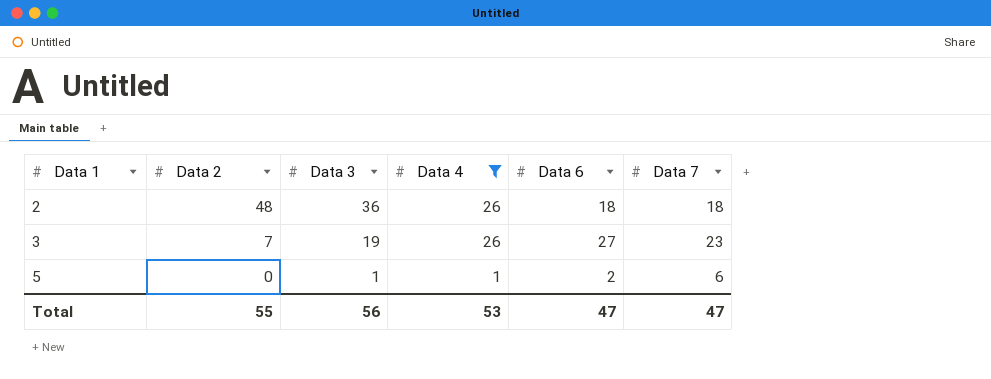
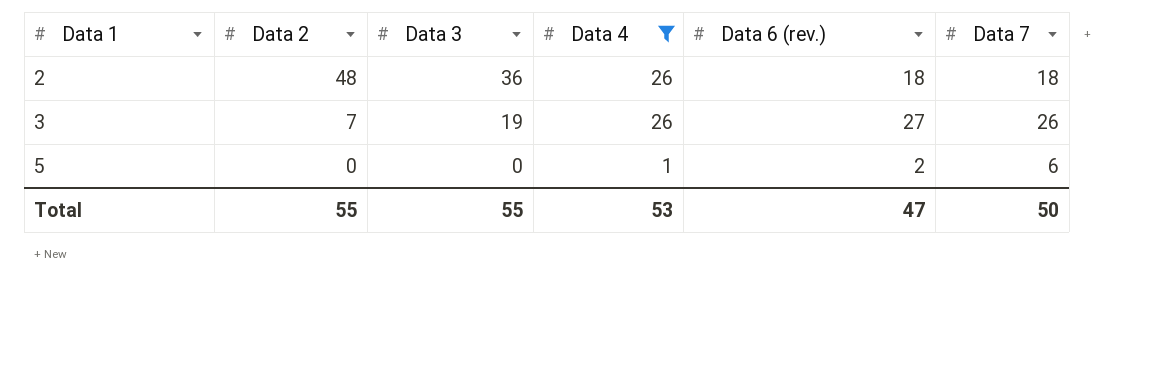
column name: Data 6 -> Data 6 (rev.)
3 | Data 7: 23 -> 26
5 | Data 3: 1 -> 0
Total | Data 3: 56 -> 55
Total | Data 7: 47 -> 50

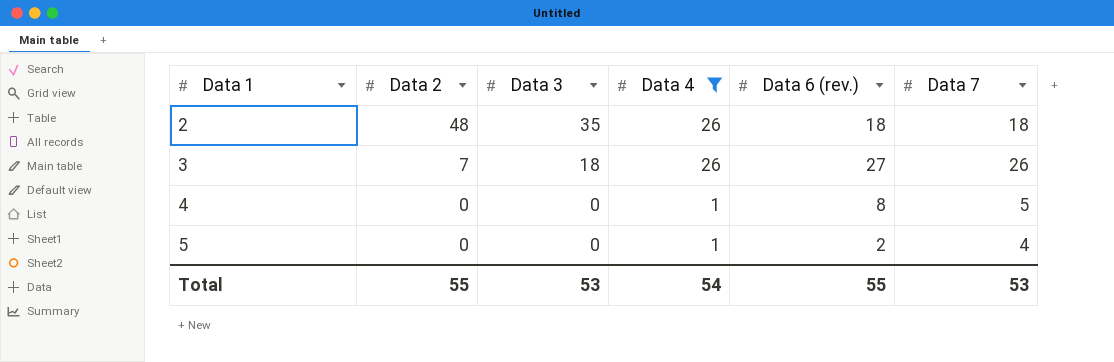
2 | Data 3: 36 -> 35
3 | Data 3: 19 -> 18
row 4: none -> 0 | 0 | 1 | 8 | 5
5 | Data 7: 6 -> 4
Total | Data 3: 55 -> 53
Total | Data 4: 53 -> 54
Total | Data 6 (rev.): 47 -> 55
Total | Data 7: 50 -> 53

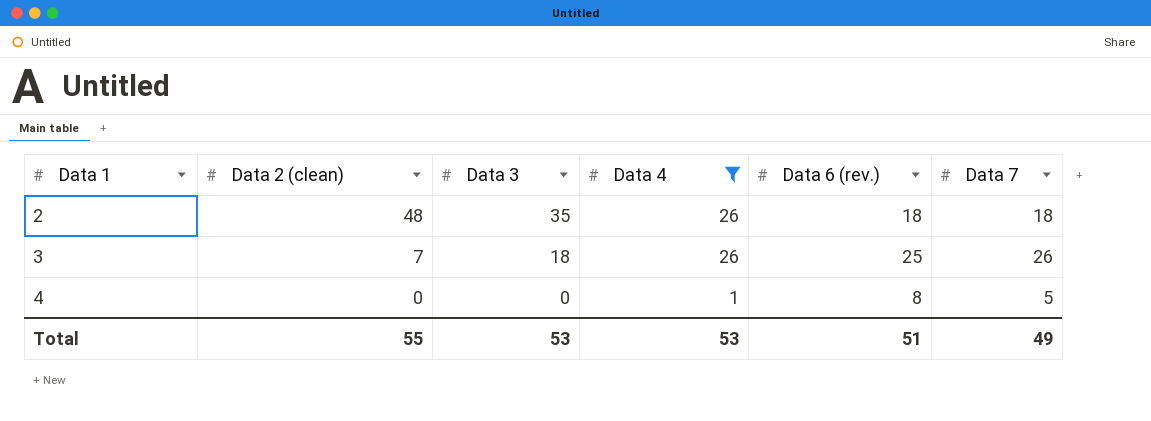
column name: Data 2 -> Data 2 (clean)
row 5: 0 | 0 | 1 | 2 | 4 -> none
3 | Data 6 (rev.): 27 -> 25
Total | Data 4: 54 -> 53
Total | Data 6 (rev.): 55 -> 51
Total | Data 7: 53 -> 49

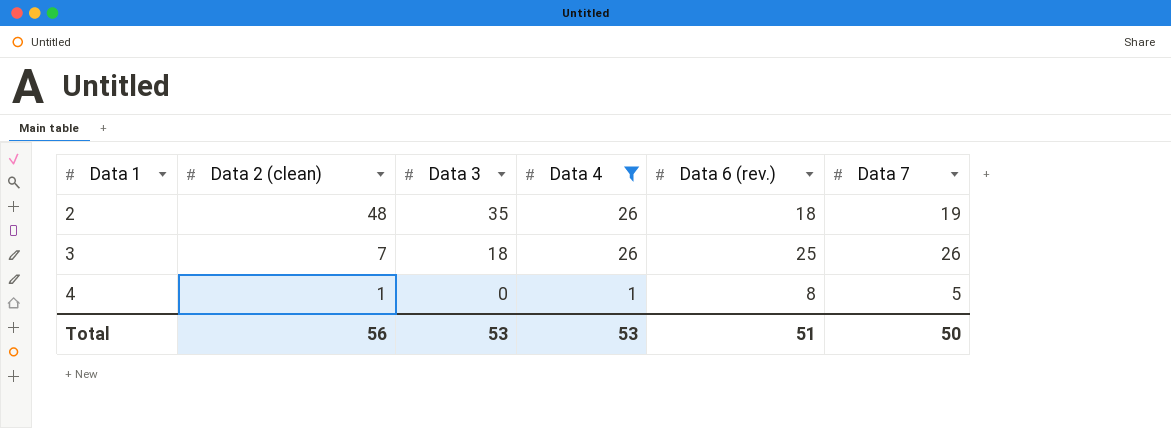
2 | Data 7: 18 -> 19
4 | Data 2 (clean): 0 -> 1
Total | Data 2 (clean): 55 -> 56
Total | Data 7: 49 -> 50

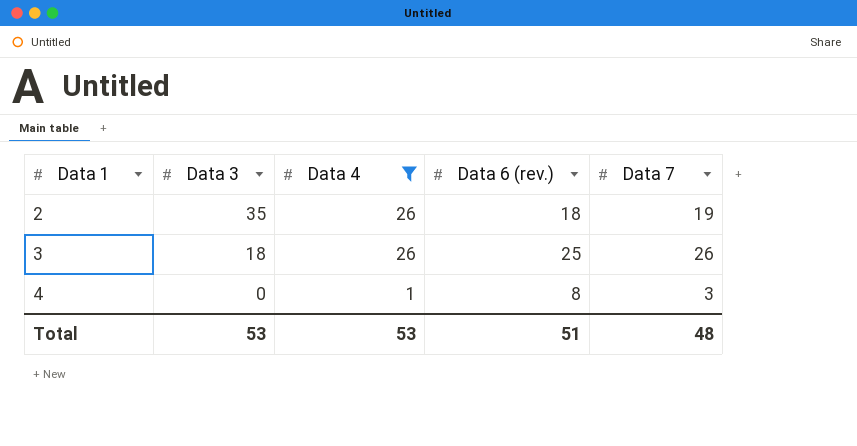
column Data 2 (clean) | position: 2 -> none
4 | Data 7: 5 -> 3
Total | Data 7: 50 -> 48

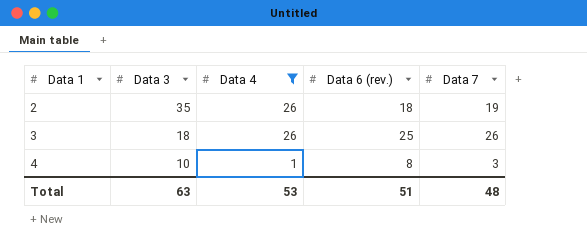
4 | Data 3: 0 -> 10
Total | Data 3: 53 -> 63

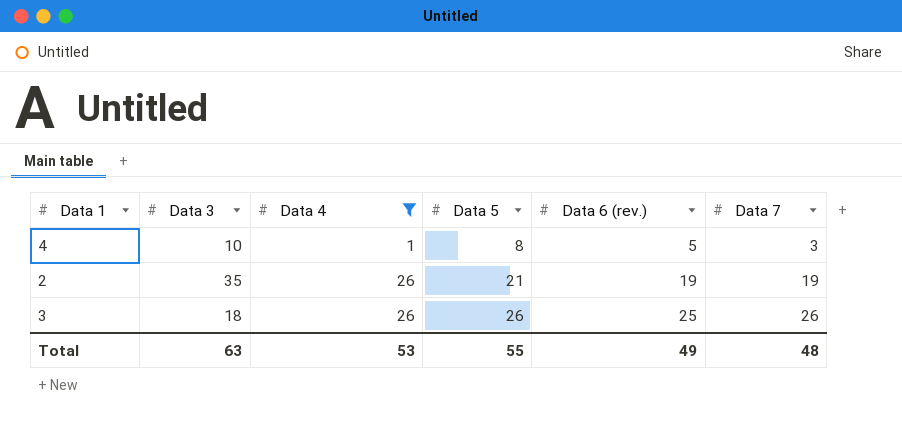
row order: Data 1 ascending -> Data 4 ascending
column Data 5 | position: none -> 4
4 | Data 6 (rev.): 8 -> 5
2 | Data 6 (rev.): 18 -> 19
Total | Data 6 (rev.): 51 -> 49

